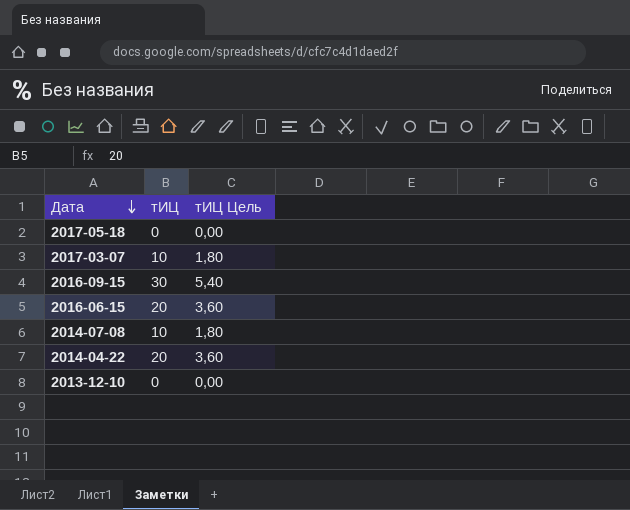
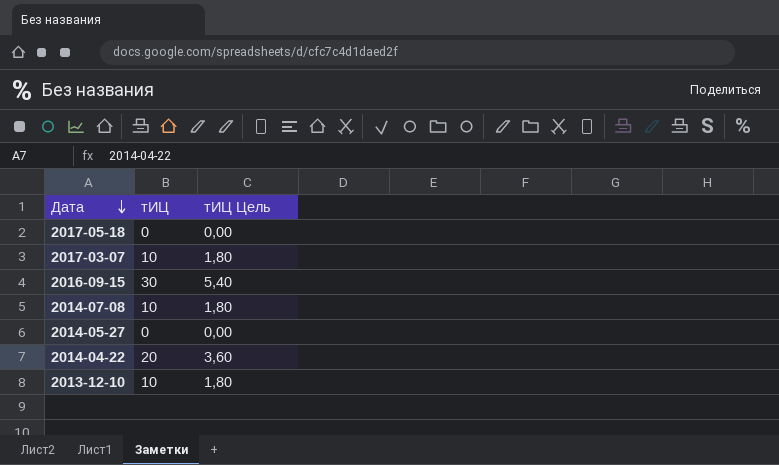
row 2016-06-15: 20 | 3,60 -> none
row 2014-05-27: none -> 0 | 0,00
2013-12-10 | тИЦ: 0 -> 10
2013-12-10 | тИЦ Цель: 0,00 -> 1,80

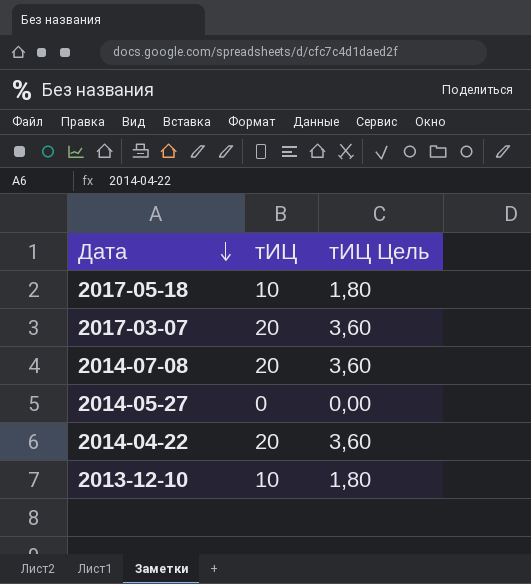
row 2016-09-15: 30 | 5,40 -> none
2017-05-18 | тИЦ: 0 -> 10
2017-05-18 | тИЦ Цель: 0,00 -> 1,80
2017-03-07 | тИЦ: 10 -> 20
2017-03-07 | тИЦ Цель: 1,80 -> 3,60
2014-07-08 | тИЦ: 10 -> 20
2014-07-08 | тИЦ Цель: 1,80 -> 3,60

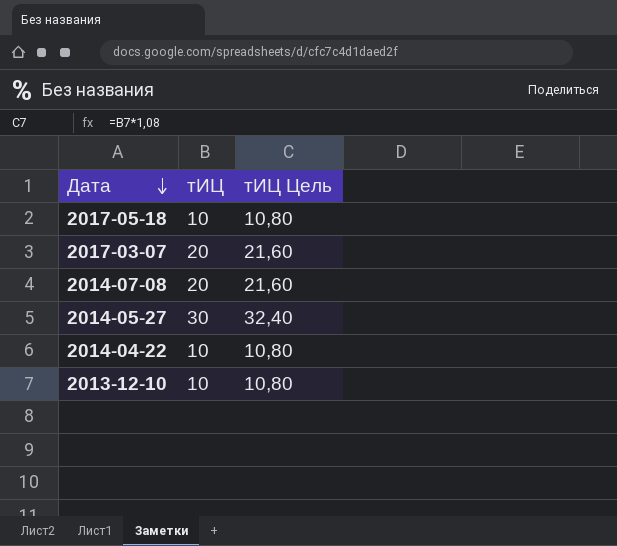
column тИЦ Цель | formula: [тИЦ] * 0,18 -> [тИЦ] * 1,08
2014-05-27 | тИЦ: 0 -> 30
2014-04-22 | тИЦ: 20 -> 10

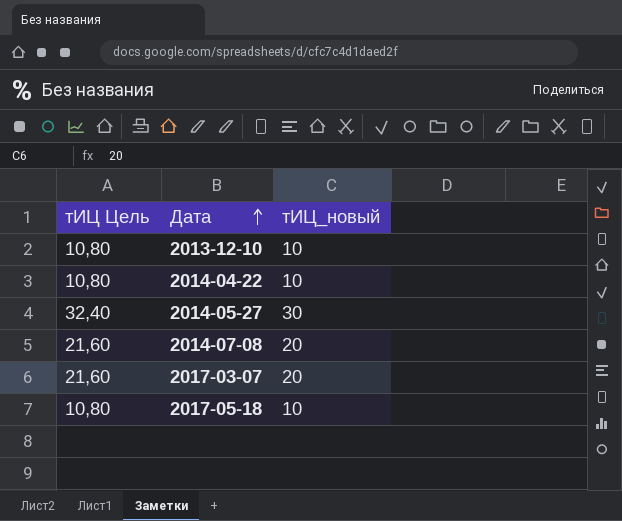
row order: Дата descending -> Дата ascending
column тИЦ Цель | position: 3 -> 1
column name: тИЦ -> тИЦ_новый

